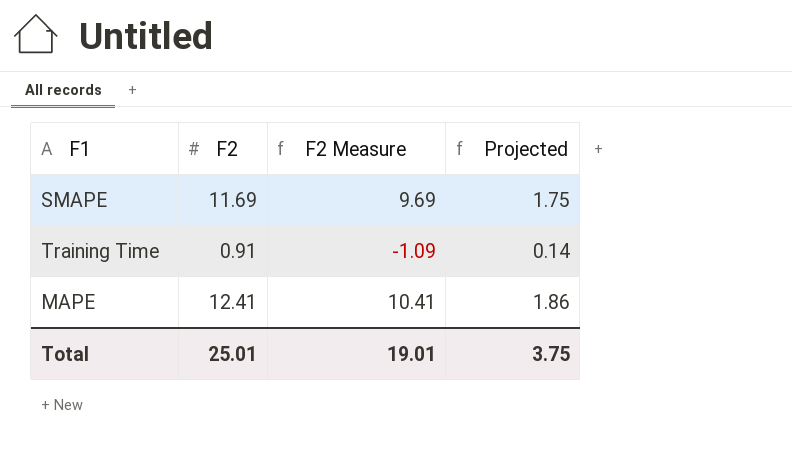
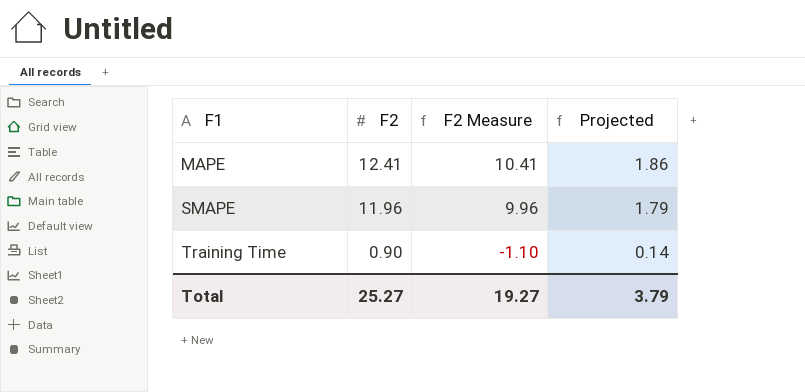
row order: none -> F1 ascending
SMAPE | F2: 11.69 -> 11.96
SMAPE | F2 Measure: 9.69 -> 9.96
SMAPE | Projected: 1.75 -> 1.79
Training Time | F2: 0.91 -> 0.90
Training Time | F2 Measure: -1.09 -> -1.10
Total | F2: 25.01 -> 25.27
Total | F2 Measure: 19.01 -> 19.27
Total | Projected: 3.75 -> 3.79

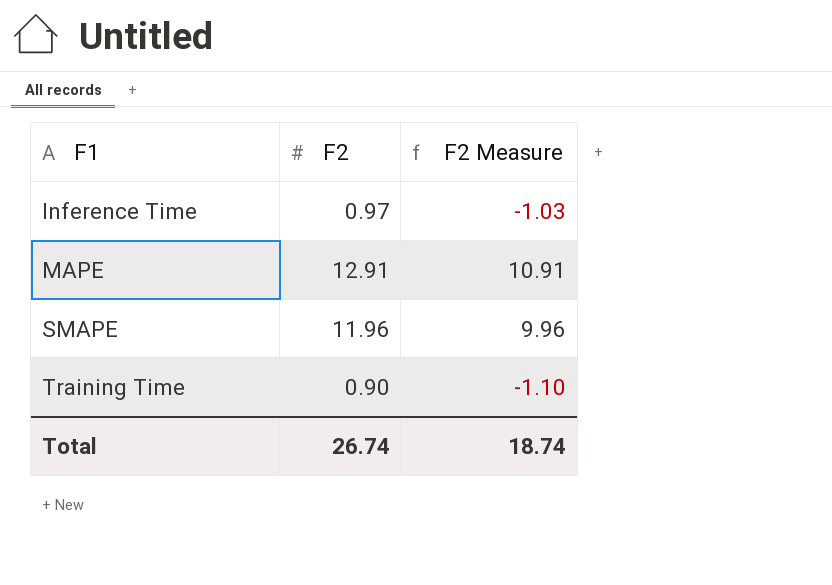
column Projected | formula: [F2] * 0.15 -> none
row Inference Time: none -> 0.97 | -1.03
MAPE | F2: 12.41 -> 12.91
MAPE | F2 Measure: 10.41 -> 10.91
Total | F2: 25.27 -> 26.74
Total | F2 Measure: 19.27 -> 18.74

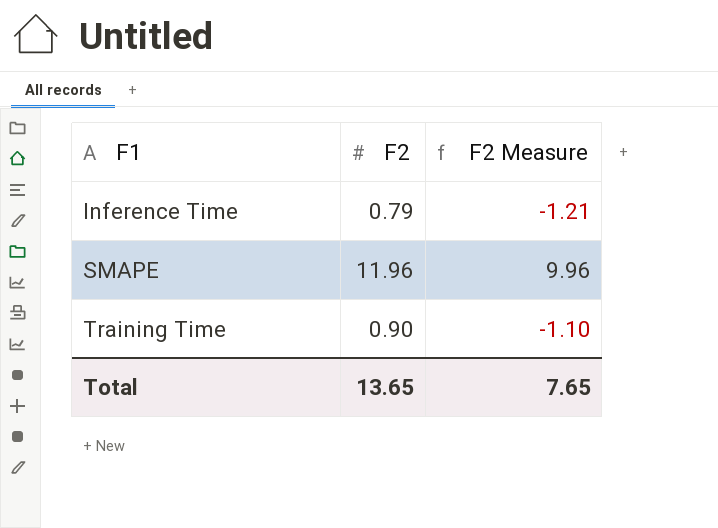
row MAPE: 12.91 | 10.91 -> none
Inference Time | F2: 0.97 -> 0.79
Inference Time | F2 Measure: -1.03 -> -1.21
Total | F2: 26.74 -> 13.65
Total | F2 Measure: 18.74 -> 7.65

